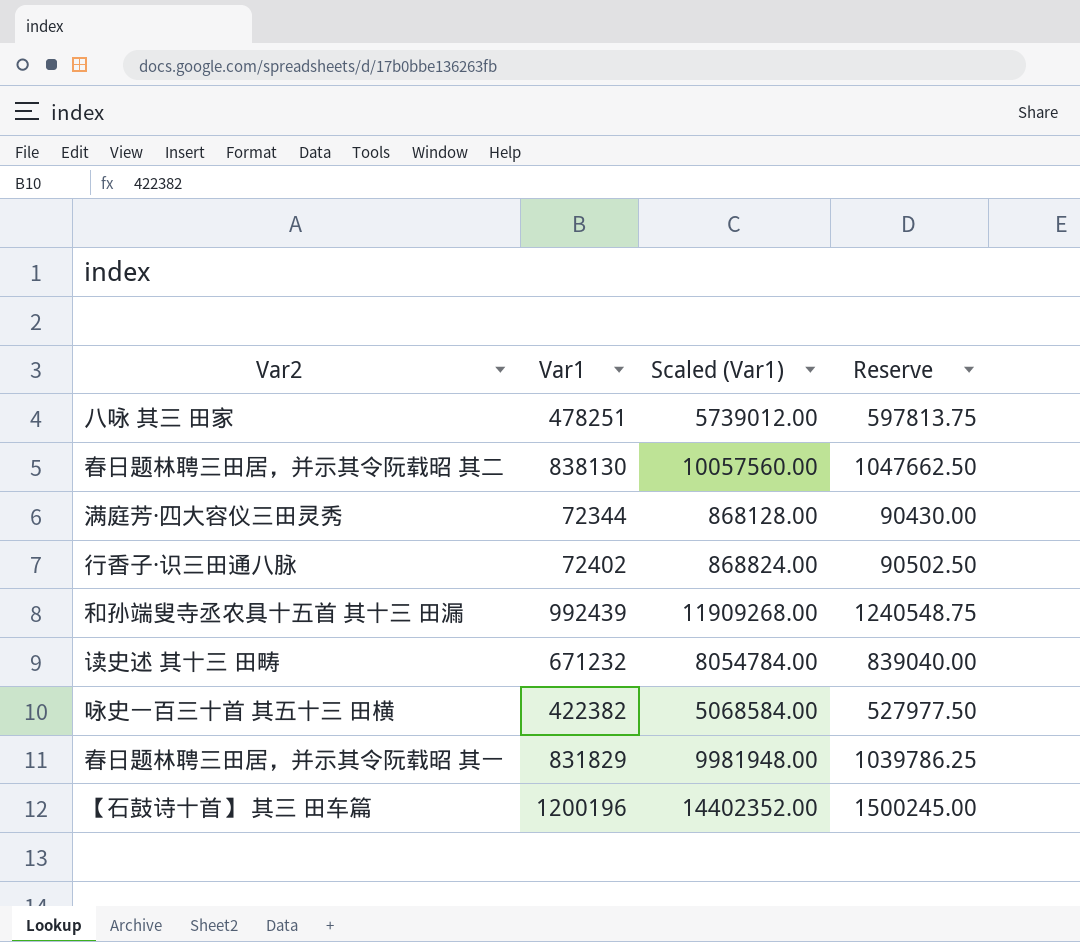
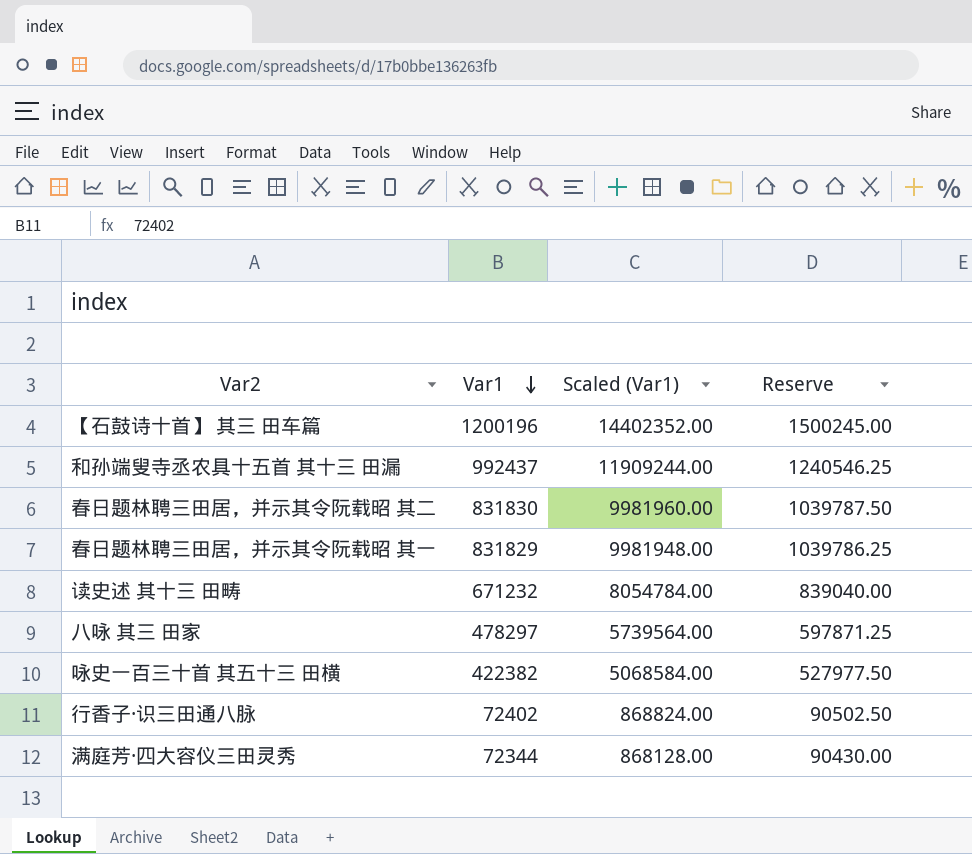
row order: none -> Var1 descending
和孙端叟寺丞农具十五首 其十三 田漏 | Var1: 992439 -> 992437
和孙端叟寺丞农具十五首 其十三 田漏 | Scaled (Var1): 11909268.00 -> 11909244.00
和孙端叟寺丞农具十五首 其十三 田漏 | Reserve: 1240548.75 -> 1240546.25
春日题林聘三田居，并示其令阮载昭 其二 | Var1: 838130 -> 831830
春日题林聘三田居，并示其令阮载昭 其二 | Scaled (Var1): 10057560.00 -> 9981960.00
春日题林聘三田居，并示其令阮载昭 其二 | Reserve: 1047662.50 -> 1039787.50
八咏 其三 田家 | Var1: 478251 -> 478297
八咏 其三 田家 | Scaled (Var1): 5739012.00 -> 5739564.00
八咏 其三 田家 | Reserve: 597813.75 -> 597871.25

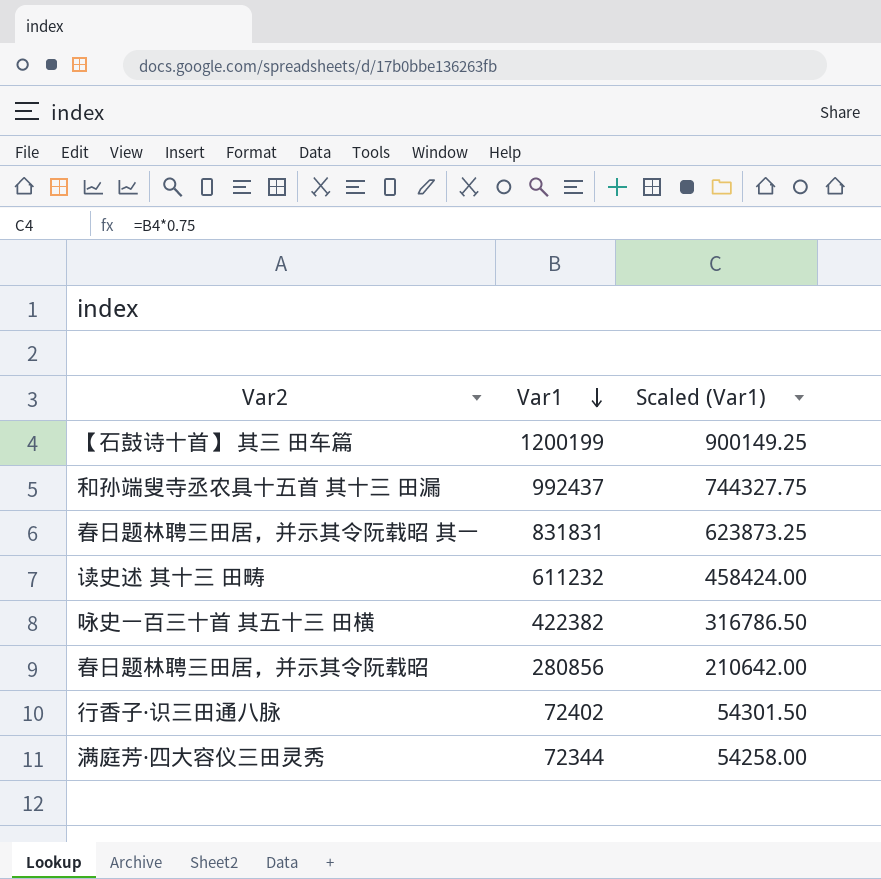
column Reserve | formula: [Var1] * 1.25 -> none
column Scaled (Var1) | formula: [Var1] * 12 -> [Var1] * 0.75
row 春日题林聘三田居，并示其令阮载昭 其二: 831830 | 9981960.00 | 1039787.50 -> none
row 八咏 其三 田家: 478297 | 5739564.00 | 597871.25 -> none
【石鼓诗十首】 其三 田车篇 | Var1: 1200196 -> 1200199
春日题林聘三田居，并示其令阮载昭 其一 | Var1: 831829 -> 831831
读史述 其十三 田畴 | Var1: 671232 -> 611232
row 春日题林聘三田居，并示其令阮载昭: none -> 280856 | 210642.00

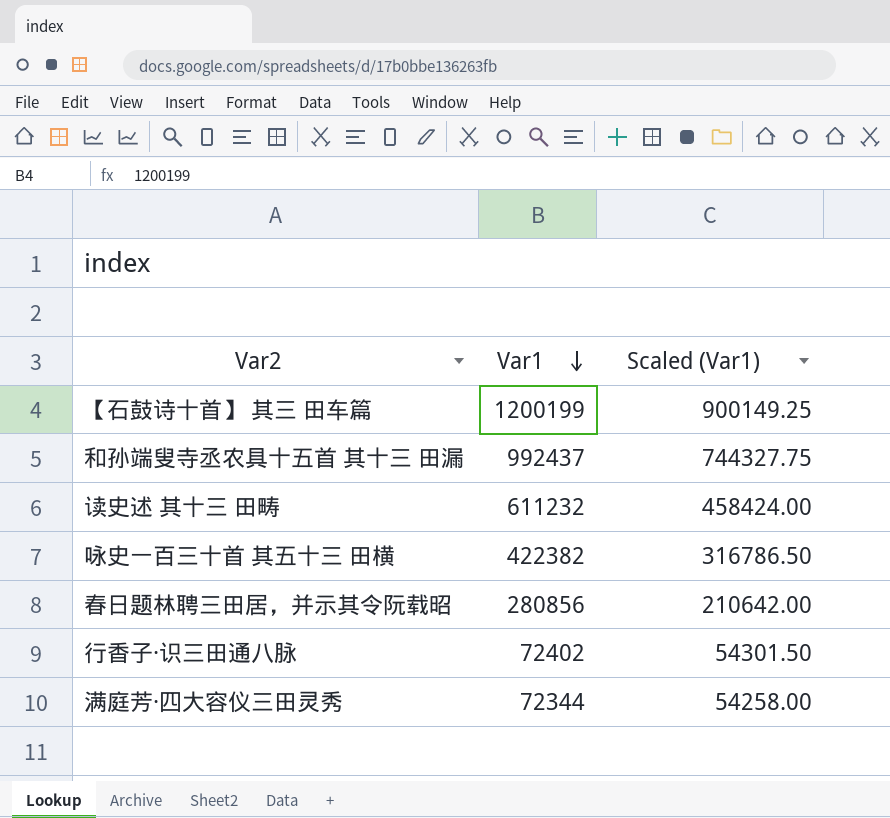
row 春日题林聘三田居，并示其令阮载昭 其一: 831831 | 623873.25 -> none

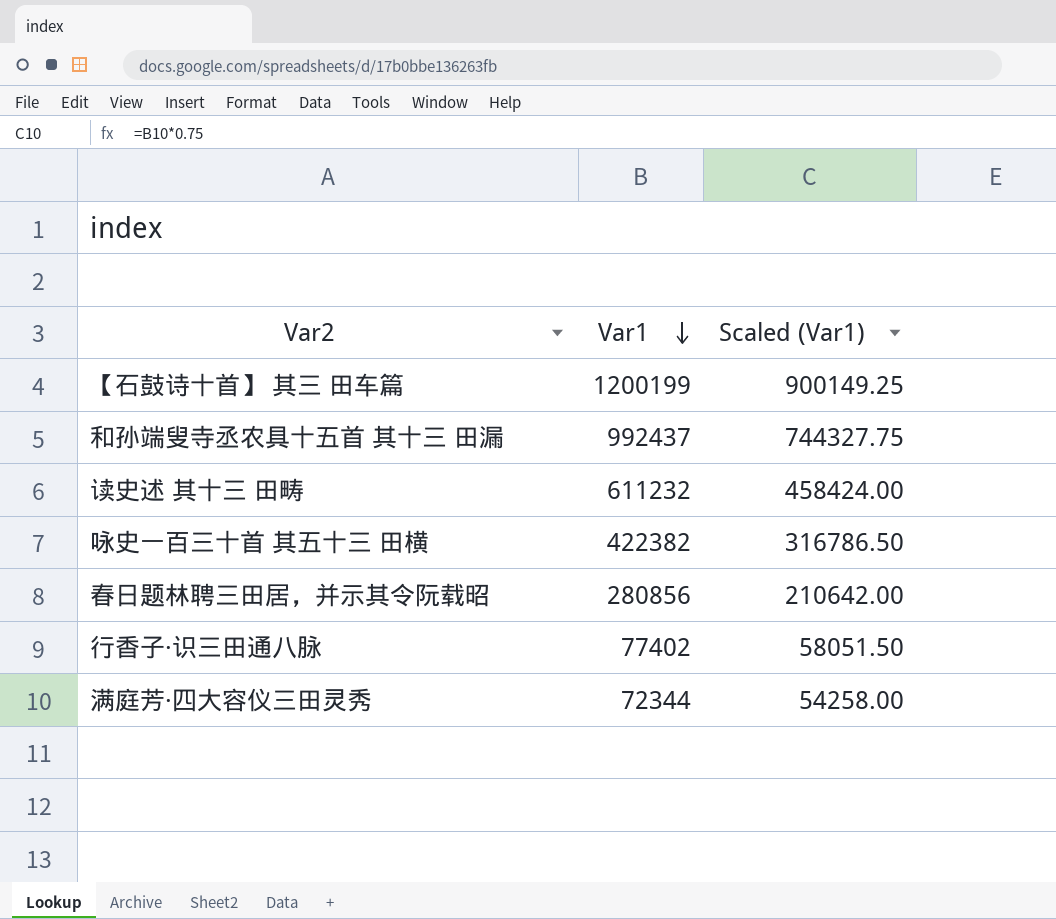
行香子·识三田通八脉 | Var1: 72402 -> 77402
行香子·识三田通八脉 | Scaled (Var1): 54301.50 -> 58051.50

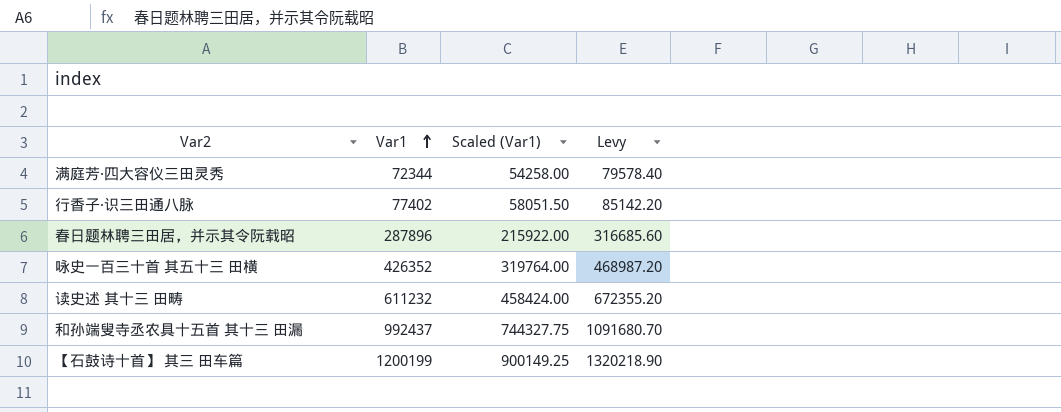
row order: Var1 descending -> Var1 ascending
column Levy | formula: none -> [Var1] * 1.1
春日题林聘三田居，并示其令阮载昭 | Var1: 280856 -> 287896
春日题林聘三田居，并示其令阮载昭 | Scaled (Var1): 210642.00 -> 215922.00
咏史一百三十首 其五十三 田横 | Var1: 422382 -> 426352
咏史一百三十首 其五十三 田横 | Scaled (Var1): 316786.50 -> 319764.00

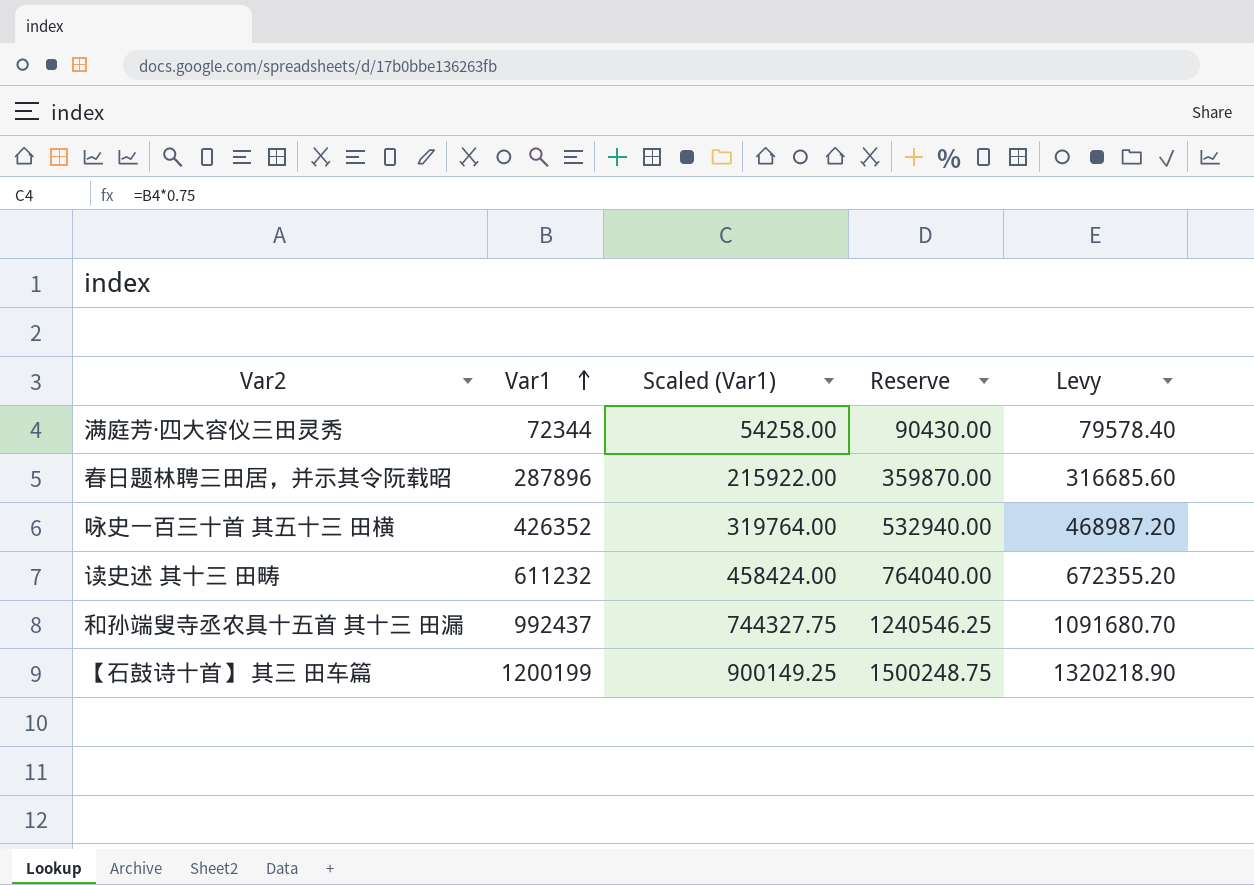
column Reserve | formula: none -> [Var1] * 1.25
row 行香子·识三田通八脉: 77402 | 58051.50 | 85142.20 -> none

